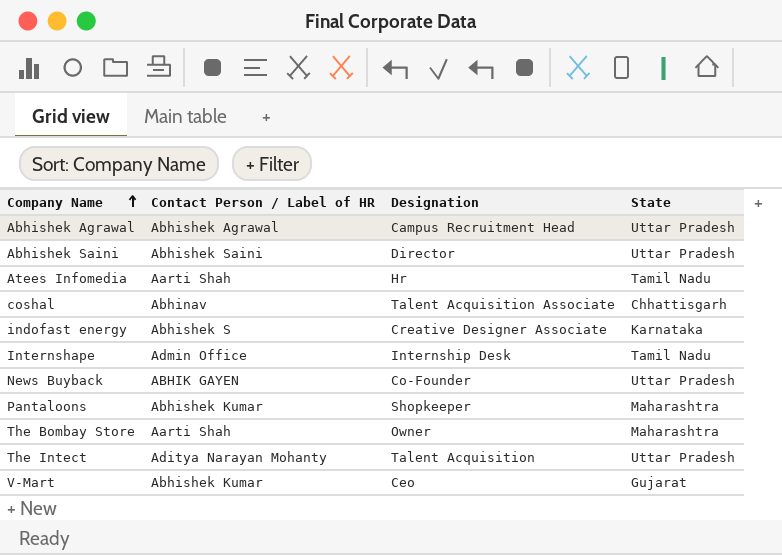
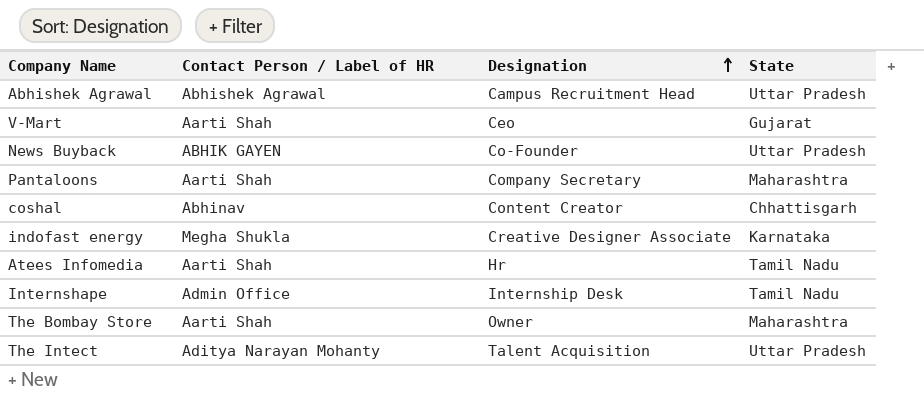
row order: Company Name ascending -> Designation ascending
row Abhishek Saini: Abhishek Saini | Director | Uttar Pradesh -> none
V-Mart | Contact Person / Label of HR: Abhishek Kumar -> Aarti Shah
Pantaloons | Contact Person / Label of HR: Abhishek Kumar -> Aarti Shah
Pantaloons | Designation: Shopkeeper -> Company Secretary
coshal | Designation: Talent Acquisition Associate -> Content Creator
indofast energy | Contact Person / Label of HR: Abhishek S -> Megha Shukla

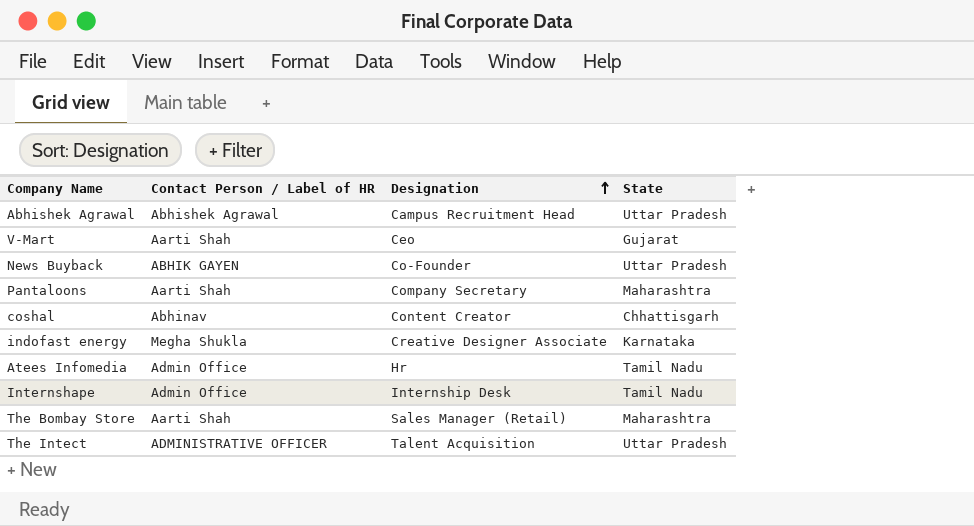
Atees Infomedia | Contact Person / Label of HR: Aarti Shah -> Admin Office
The Bombay Store | Designation: Owner -> Sales Manager (Retail)
The Intect | Contact Person / Label of HR: Aditya Narayan Mohanty -> ADMINISTRATIVE OFFICER

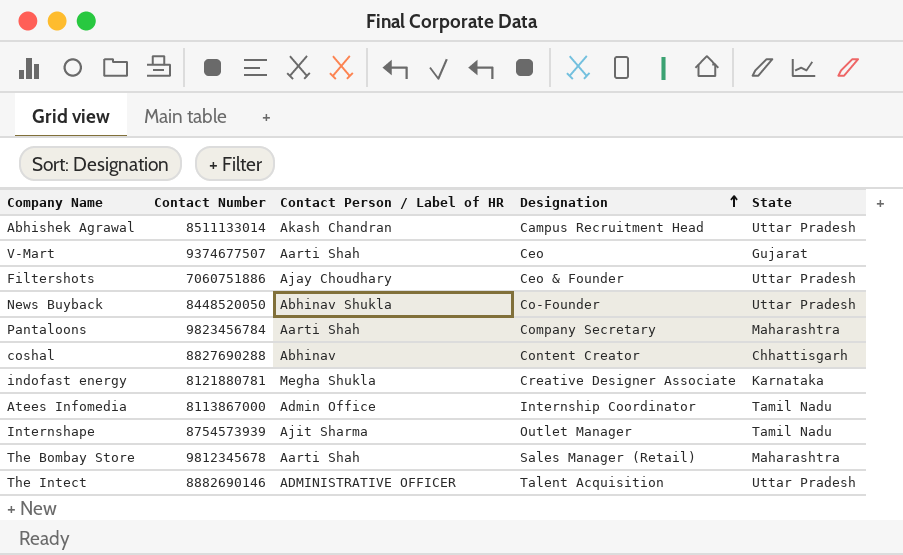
column Contact Number | position: none -> 2
Abhishek Agrawal | Contact Person / Label of HR: Abhishek Agrawal -> Akash Chandran
row Filtershots: none -> 7060751886 | Ajay Choudhary | Ceo & Founder | Uttar Pradesh
News Buyback | Contact Person / Label of HR: ABHIK GAYEN -> Abhinav Shukla
Atees Infomedia | Designation: Hr -> Internship Coordinator
Internshape | Contact Person / Label of HR: Admin Office -> Ajit Sharma
Internshape | Designation: Internship Desk -> Outlet Manager

